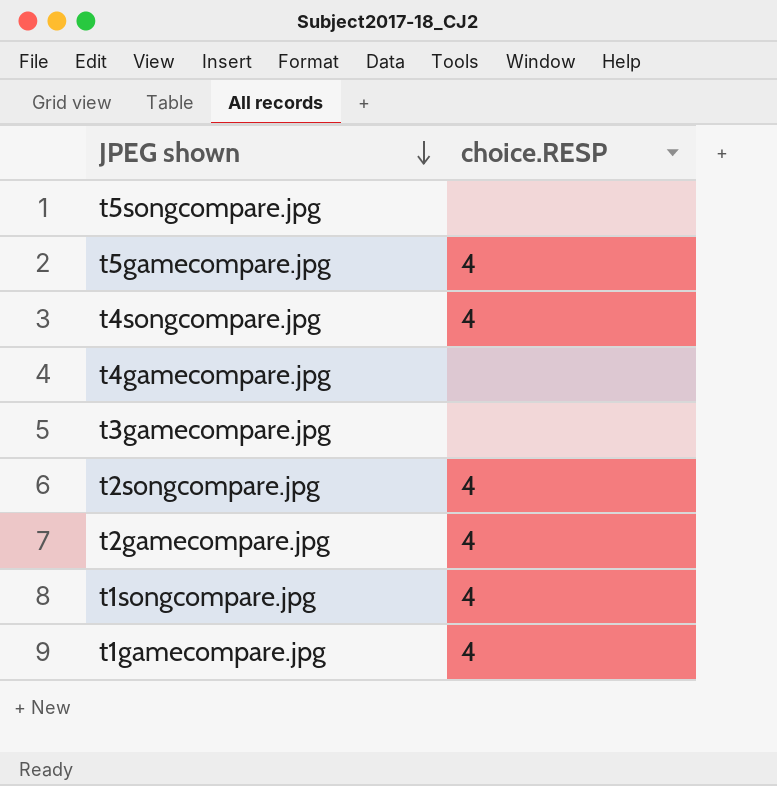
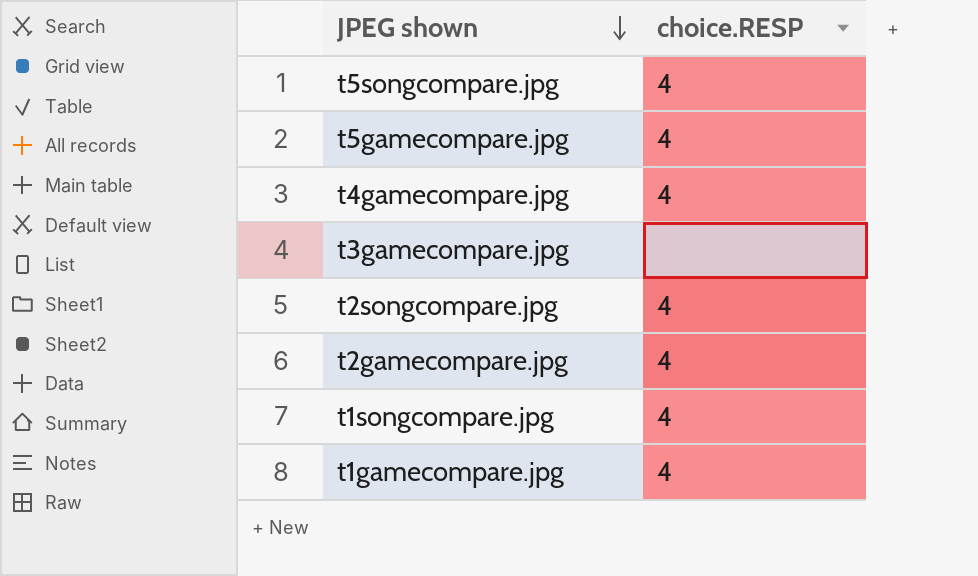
row t4songcompare.jpg: 4 -> none
t5songcompare.jpg | choice.RESP: none -> 4
t4gamecompare.jpg | choice.RESP: none -> 4

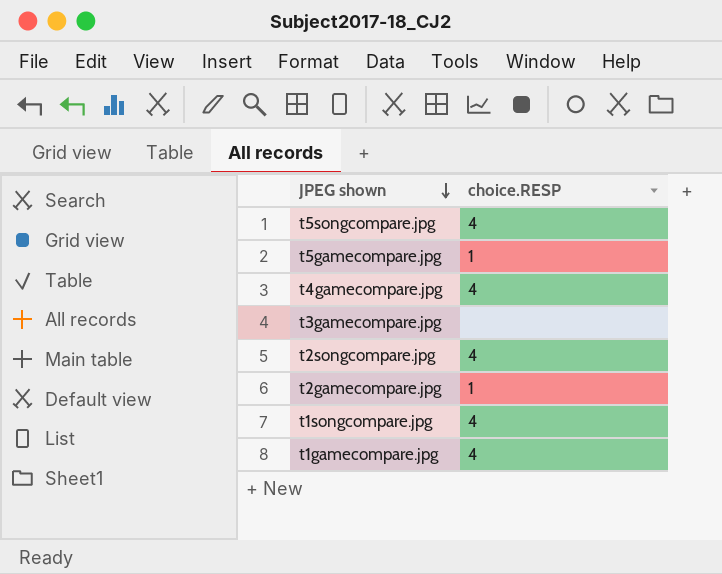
t5gamecompare.jpg | choice.RESP: 4 -> 1
t2gamecompare.jpg | choice.RESP: 4 -> 1

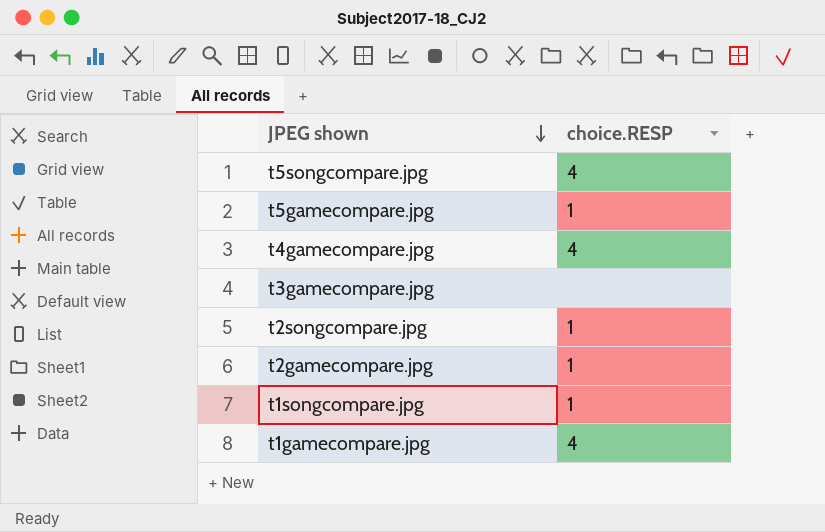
t2songcompare.jpg | choice.RESP: 4 -> 1
t1songcompare.jpg | choice.RESP: 4 -> 1

